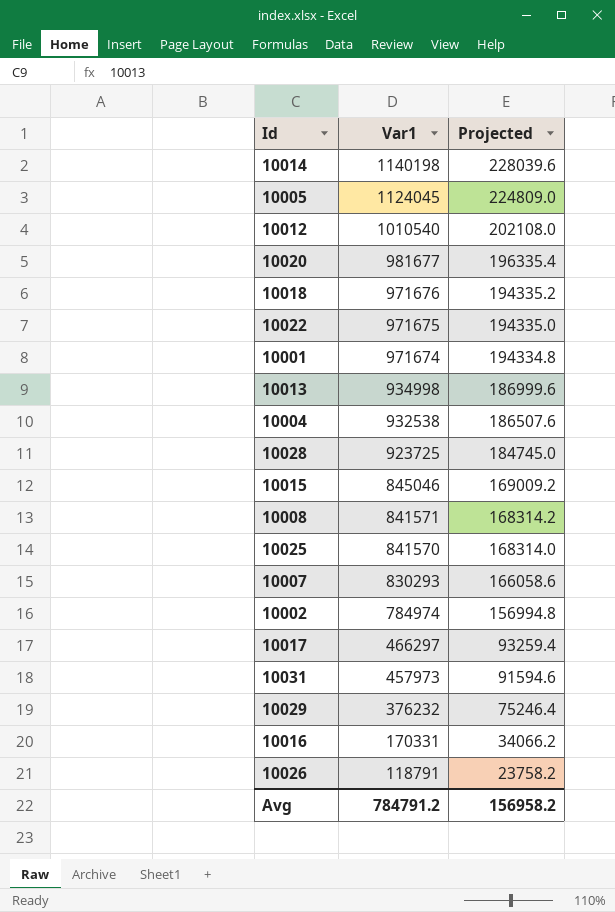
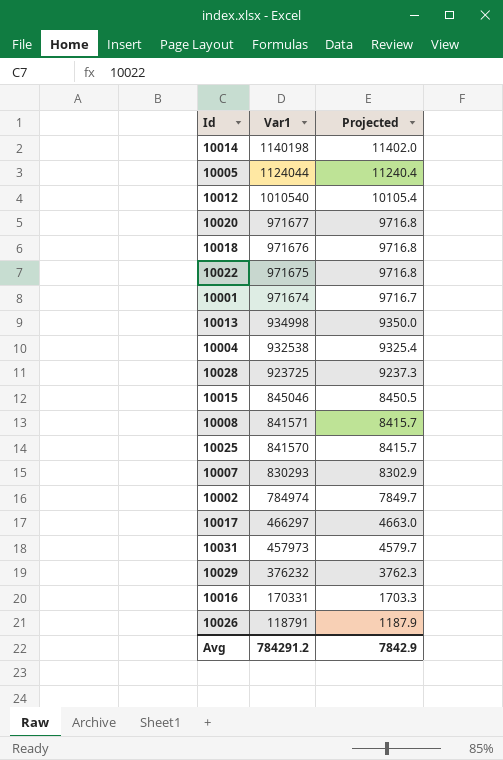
column Projected | formula: [Var1] * 0.2 -> [Var1] * 0.01
10005 | Var1: 1124045 -> 1124044
10020 | Var1: 981677 -> 971677
Avg | Var1: 784791.2 -> 784291.2
Avg | Projected: 156958.2 -> 7842.9

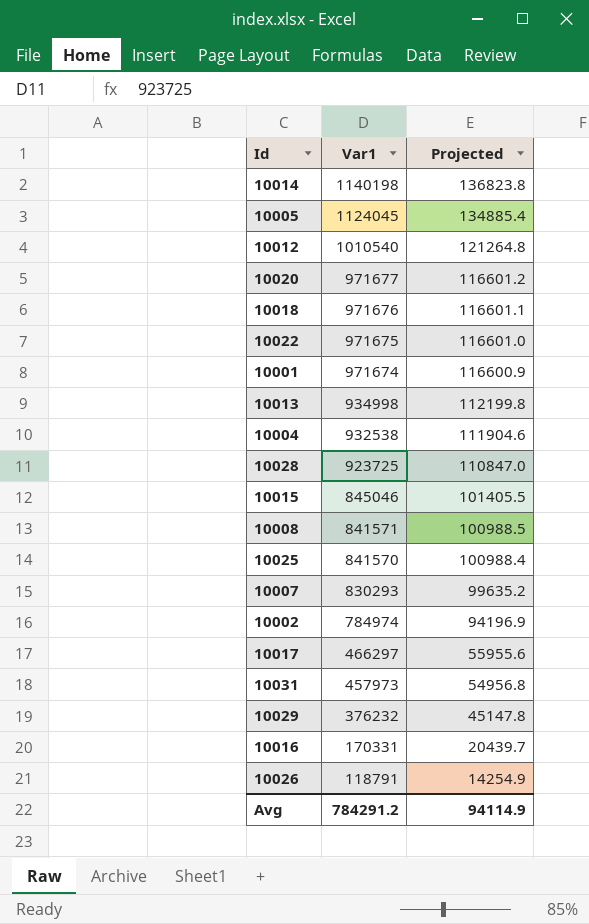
column Projected | formula: [Var1] * 0.01 -> [Var1] * 0.12
10005 | Var1: 1124044 -> 1124045
Avg | Projected: 7842.9 -> 94114.9

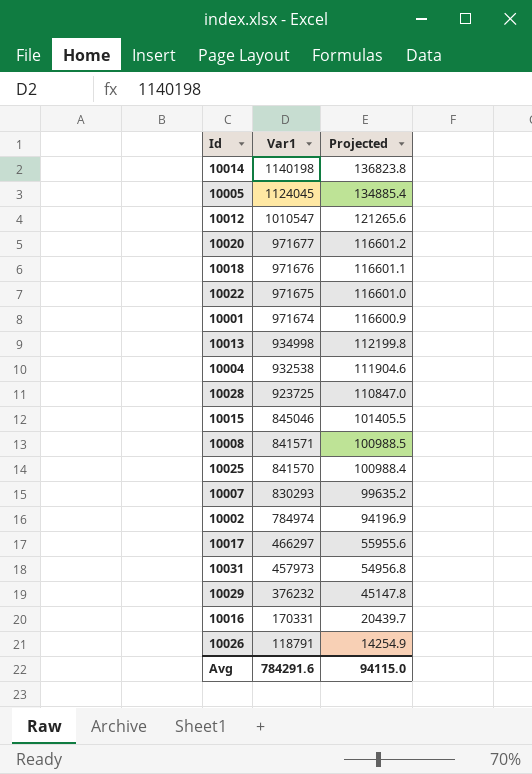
10012 | Var1: 1010540 -> 1010547
10012 | Projected: 121264.8 -> 121265.6
Avg | Var1: 784291.2 -> 784291.6
Avg | Projected: 94114.9 -> 94115.0

